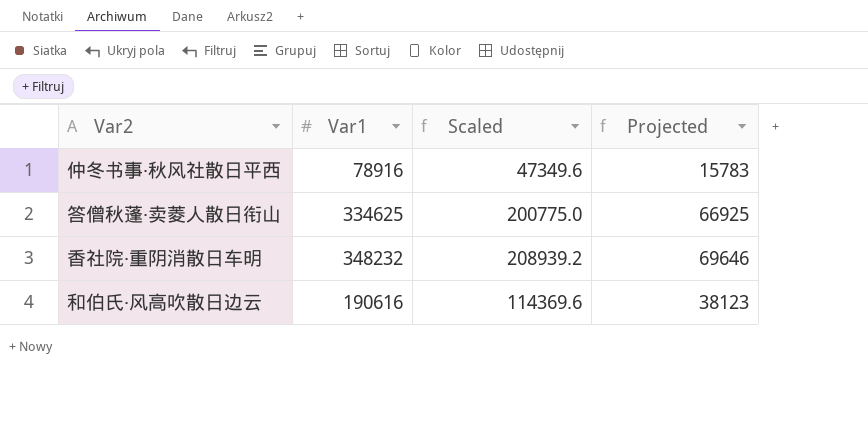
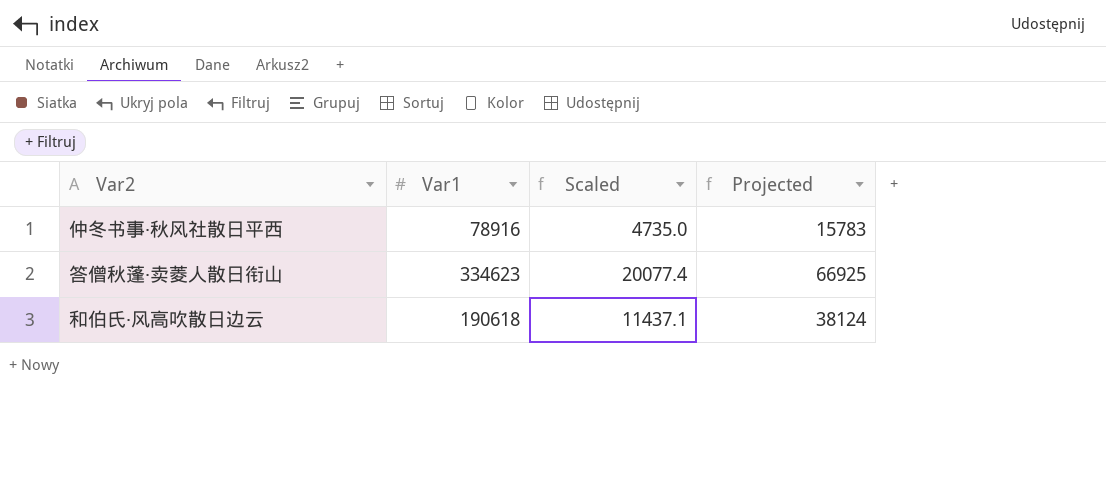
column Scaled | formula: [Var1] * 0.6 -> [Var1] * 0.06
row 香社院·重阴消散日车明: 348232 | 208939.2 | 69646 -> none
答僧秋蓬·卖菱人散日衔山 | Var1: 334625 -> 334623
和伯氏·风高吹散日边云 | Var1: 190616 -> 190618
和伯氏·风高吹散日边云 | Projected: 38123 -> 38124

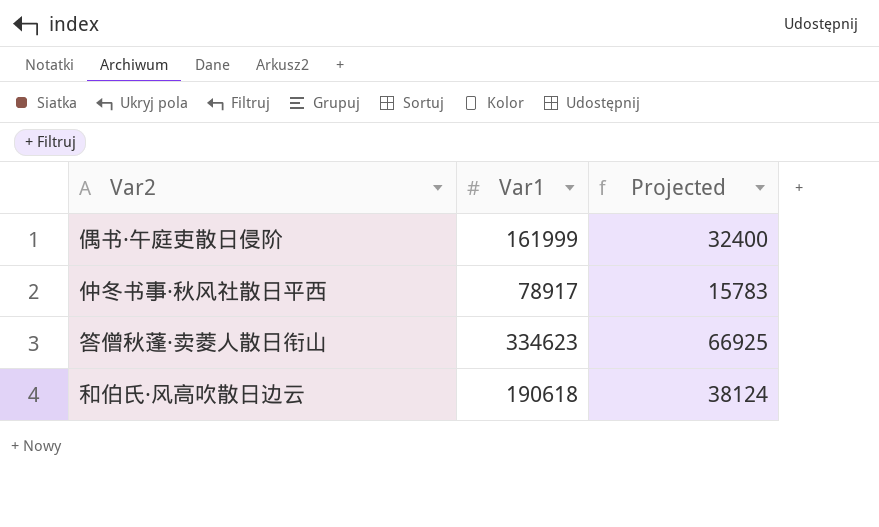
column Scaled | formula: [Var1] * 0.06 -> none
row 偶书·午庭吏散日侵阶: none -> 161999 | 32400
仲冬书事·秋风社散日平西 | Var1: 78916 -> 78917

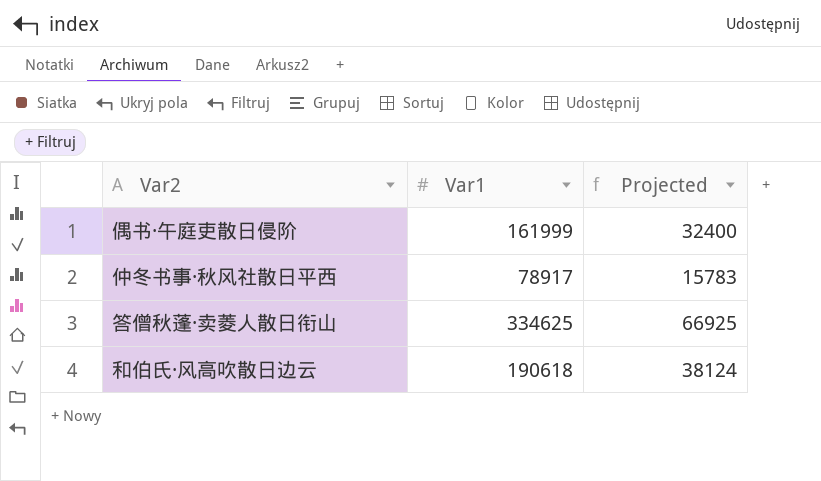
答僧秋蓬·卖菱人散日衔山 | Var1: 334623 -> 334625

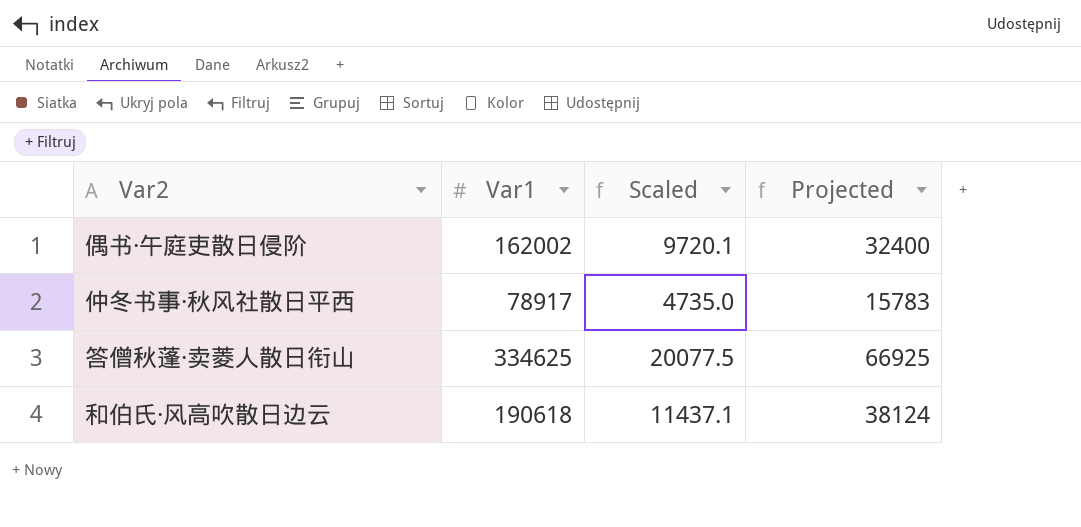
column Scaled | formula: none -> [Var1] * 0.06
偶书·午庭吏散日侵阶 | Var1: 161999 -> 162002

